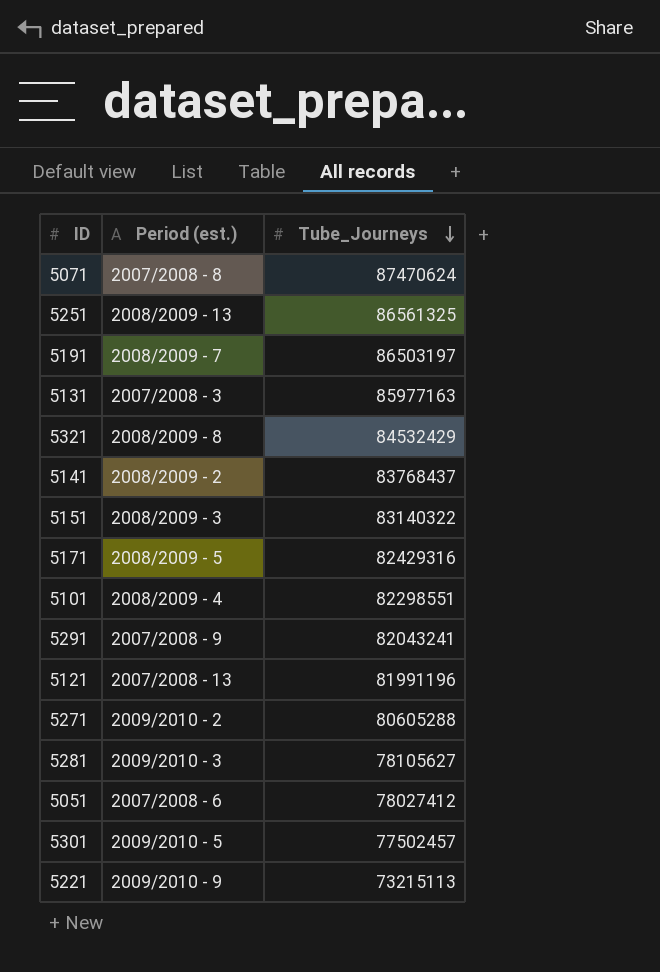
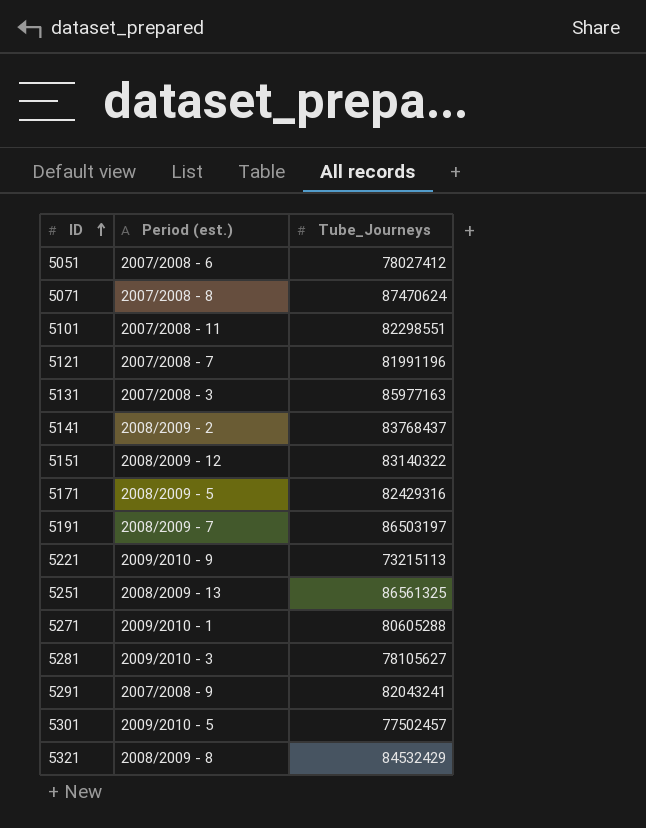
row order: Tube_Journeys descending -> ID ascending
5101 | Period (est.): 2008/2009 - 4 -> 2007/2008 - 11
5121 | Period (est.): 2007/2008 - 13 -> 2007/2008 - 7
5151 | Period (est.): 2008/2009 - 3 -> 2008/2009 - 12
5271 | Period (est.): 2009/2010 - 2 -> 2009/2010 - 1

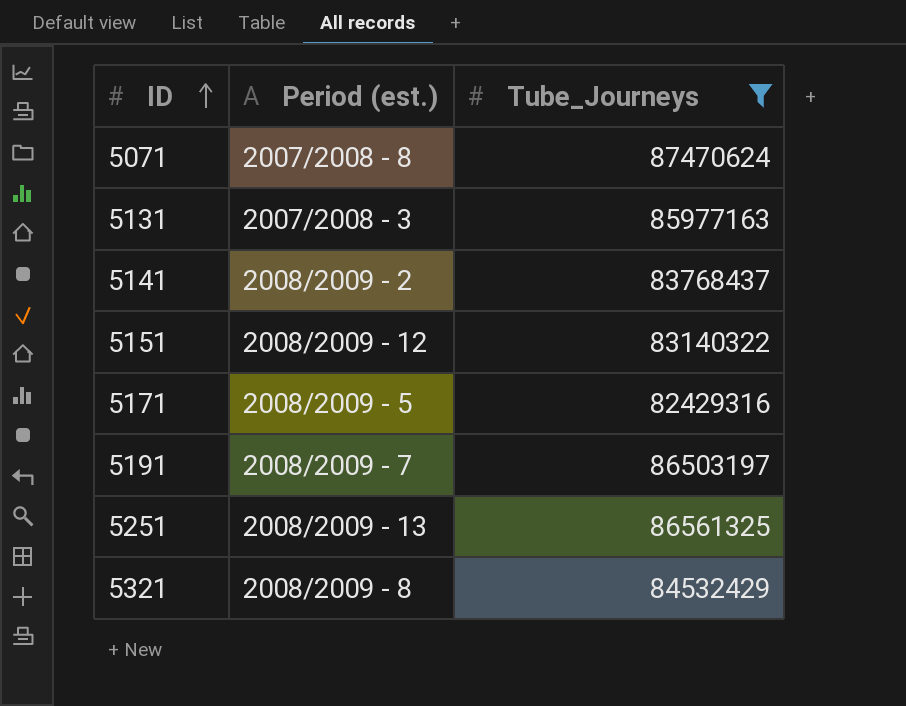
filter: none -> Tube_Journeys >= 82429316

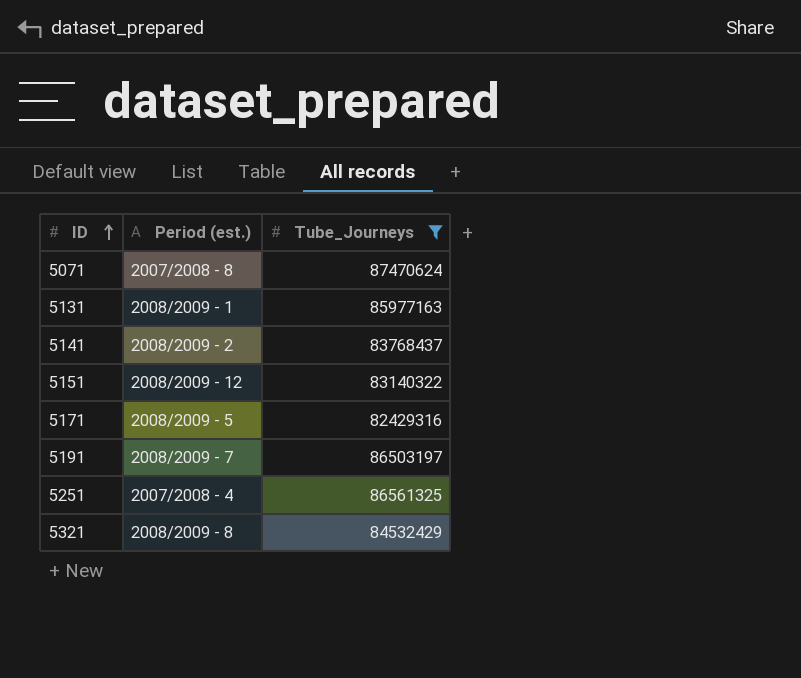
5131 | Period (est.): 2007/2008 - 3 -> 2008/2009 - 1
5251 | Period (est.): 2008/2009 - 13 -> 2007/2008 - 4

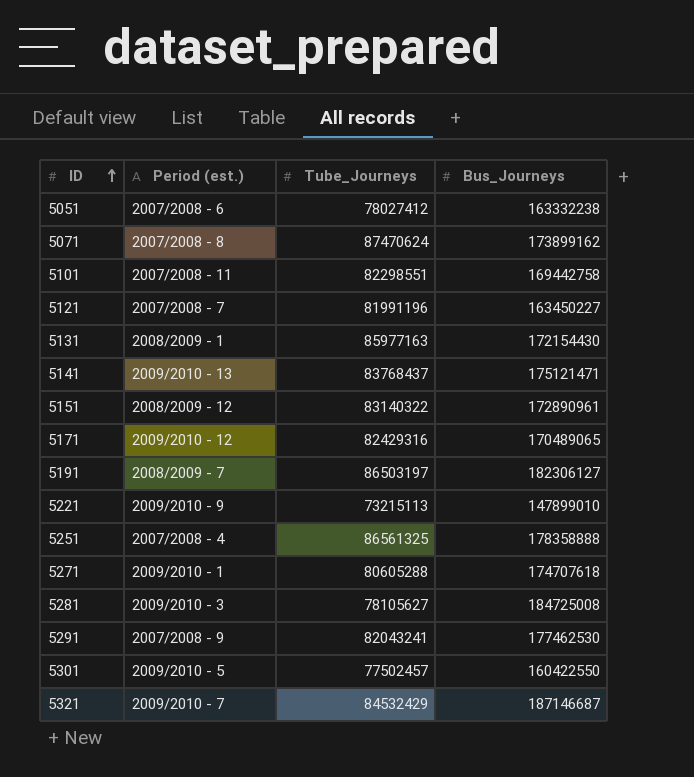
filter: Tube_Journeys >= 82429316 -> none
column Bus_Journeys | position: none -> 4
5141 | Period (est.): 2008/2009 - 2 -> 2009/2010 - 13
5171 | Period (est.): 2008/2009 - 5 -> 2009/2010 - 12
5321 | Period (est.): 2008/2009 - 8 -> 2009/2010 - 7

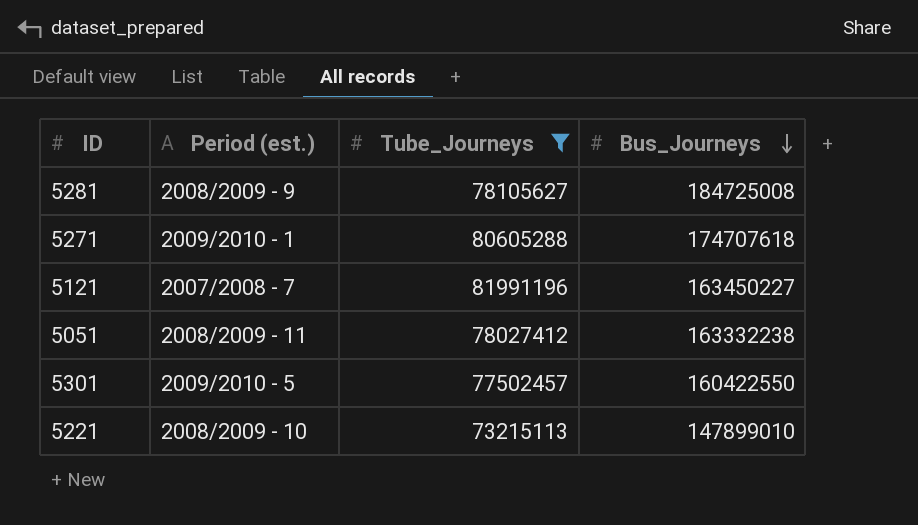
filter: none -> Tube_Journeys <= 81991196
row order: ID ascending -> Bus_Journeys descending
5281 | Period (est.): 2009/2010 - 3 -> 2008/2009 - 9
5051 | Period (est.): 2007/2008 - 6 -> 2008/2009 - 11
5221 | Period (est.): 2009/2010 - 9 -> 2008/2009 - 10

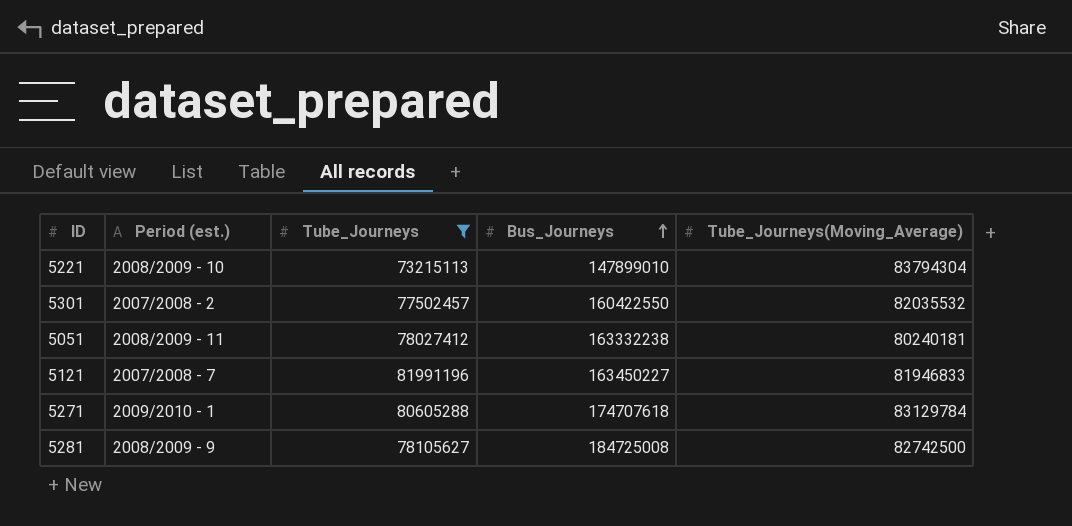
row order: Bus_Journeys descending -> Bus_Journeys ascending
column Tube_Journeys(Moving_Average) | position: none -> 5
5301 | Period (est.): 2009/2010 - 5 -> 2007/2008 - 2

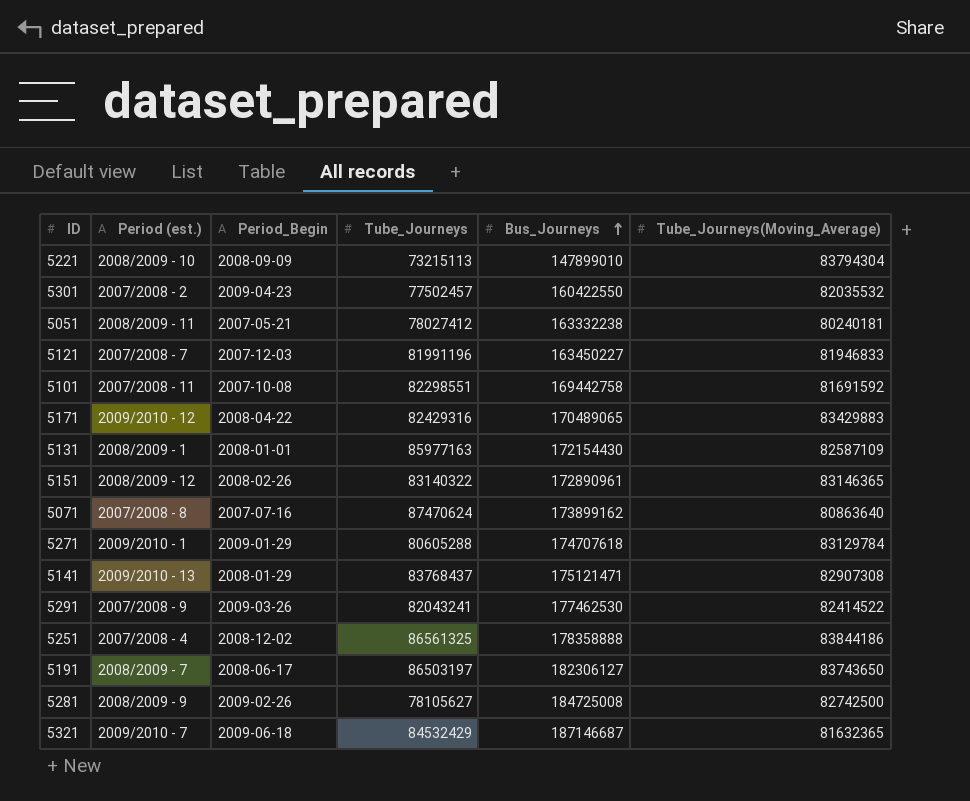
filter: Tube_Journeys <= 81991196 -> none
column Period_Begin | position: none -> 3

